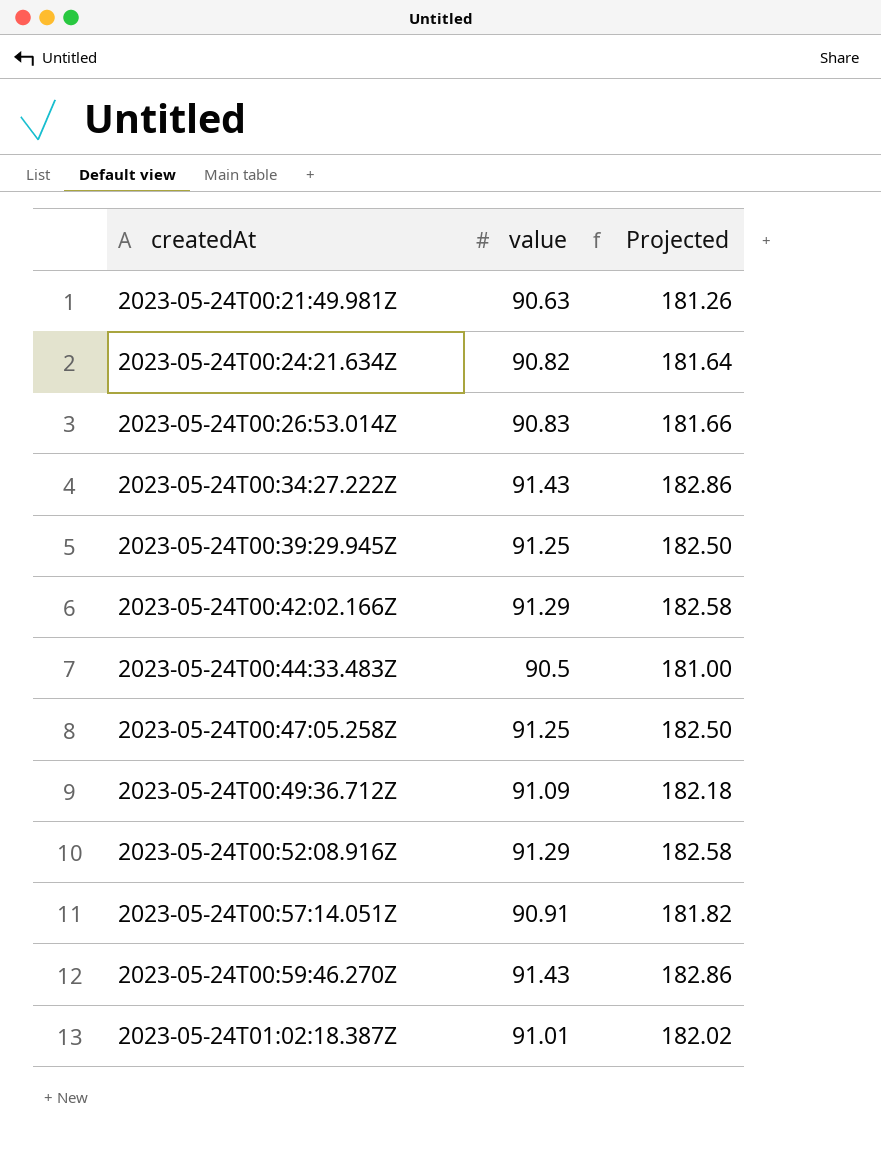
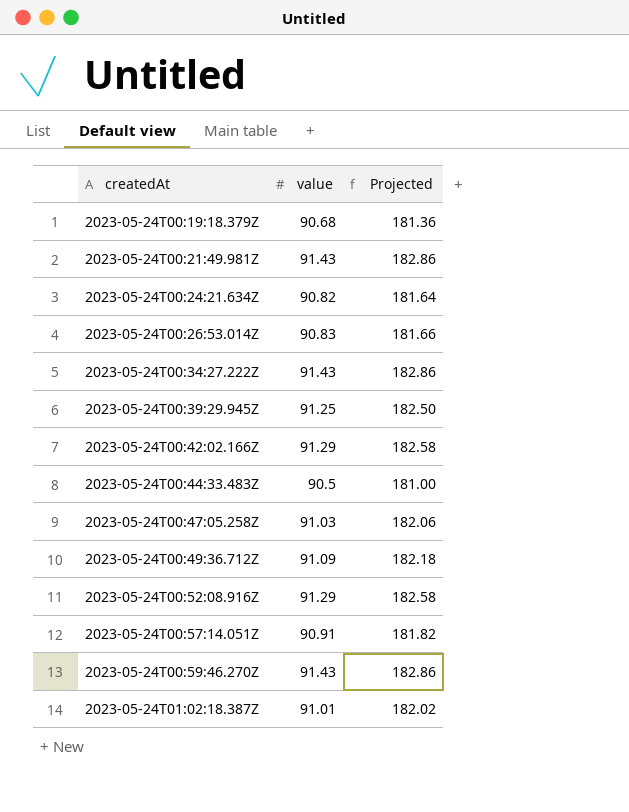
row 2023-05-24T00:19:18.379Z: none -> 90.68 | 181.36
2023-05-24T00:21:49.981Z | value: 90.63 -> 91.43
2023-05-24T00:21:49.981Z | Projected: 181.26 -> 182.86
2023-05-24T00:47:05.258Z | value: 91.25 -> 91.03
2023-05-24T00:47:05.258Z | Projected: 182.50 -> 182.06

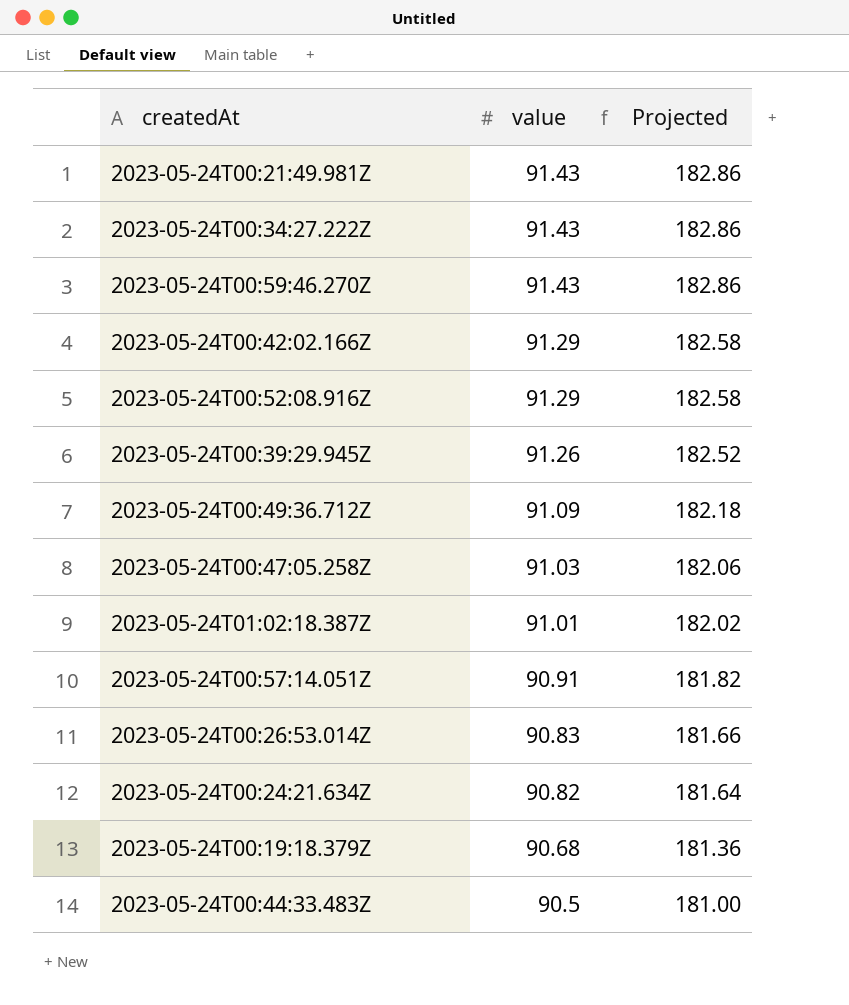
row order: createdAt ascending -> value descending
2023-05-24T00:39:29.945Z | value: 91.25 -> 91.26
2023-05-24T00:39:29.945Z | Projected: 182.50 -> 182.52

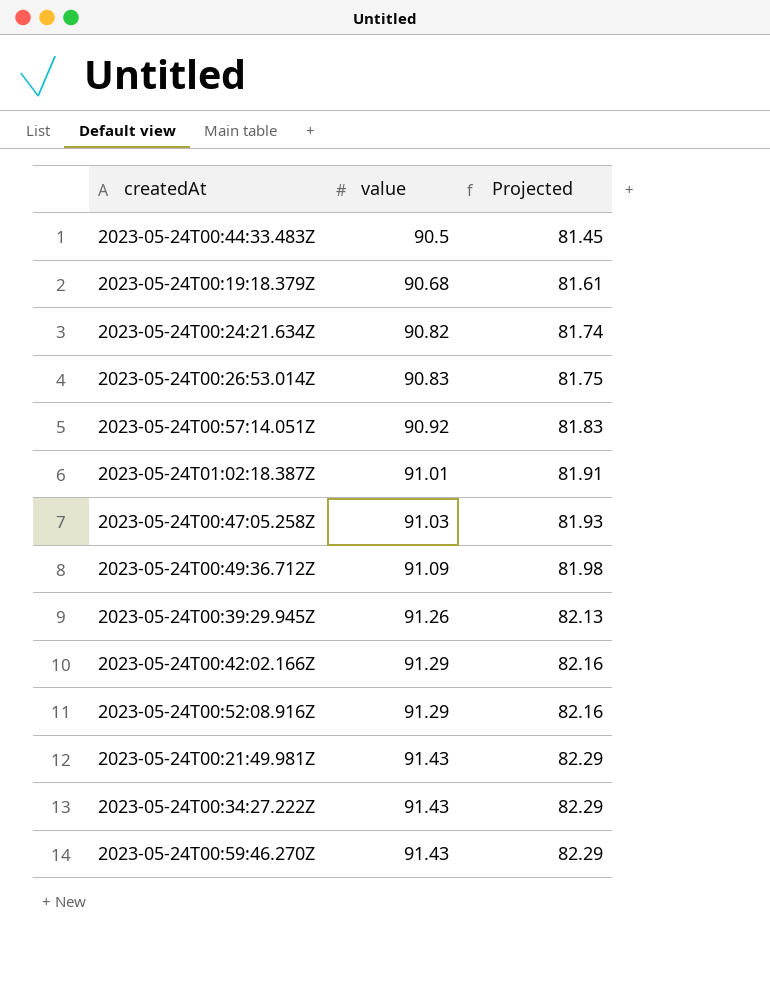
row order: value descending -> value ascending
column Projected | formula: [value] * 2 -> [value] * 0.9
2023-05-24T00:57:14.051Z | value: 90.91 -> 90.92

